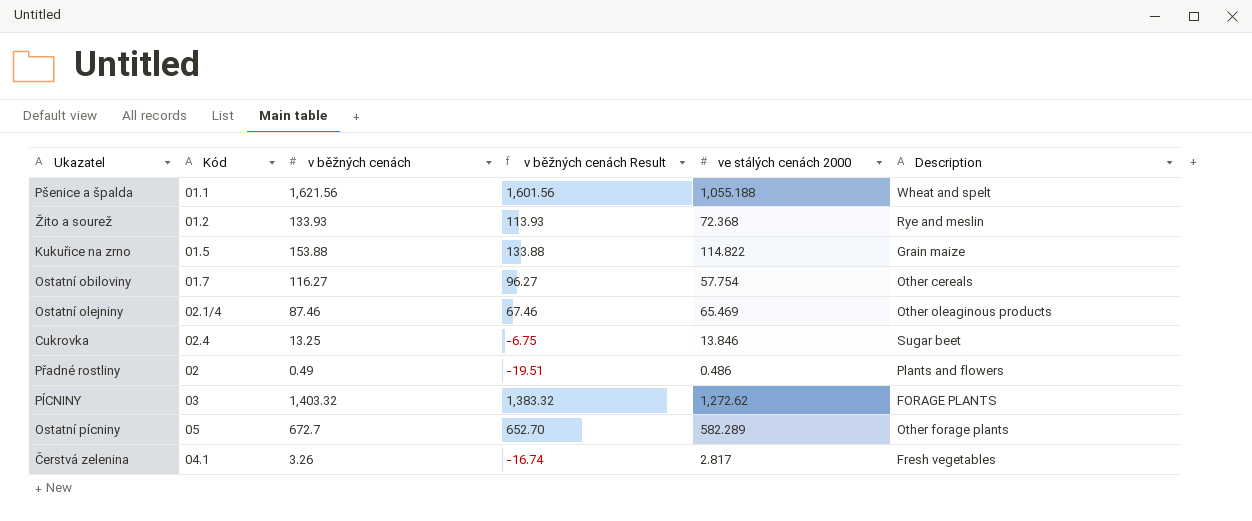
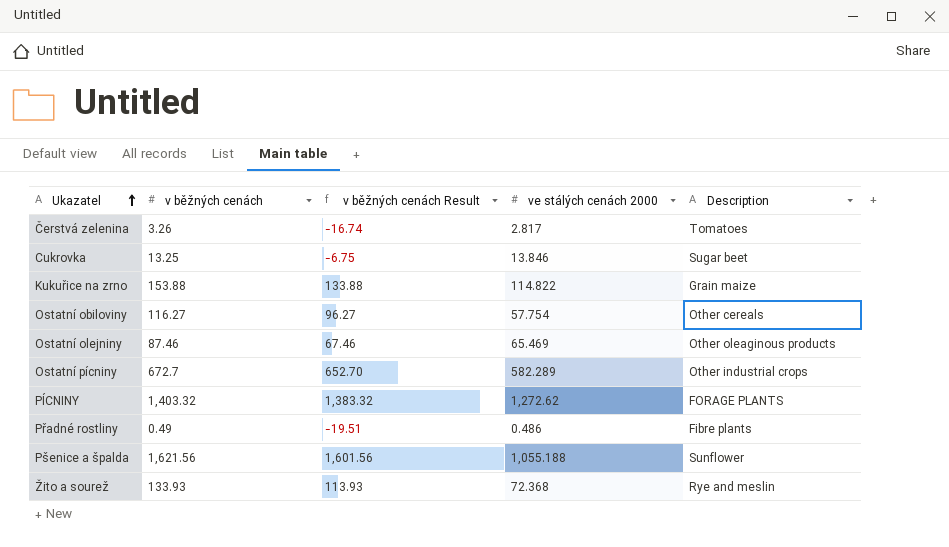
row order: none -> Ukazatel ascending
column Kód | position: 2 -> none
Čerstvá zelenina | Description: Fresh vegetables -> Tomatoes
Ostatní pícniny | Description: Other forage plants -> Other industrial crops
Přadné rostliny | Description: Plants and flowers -> Fibre plants
Pšenice a špalda | Description: Wheat and spelt -> Sunflower

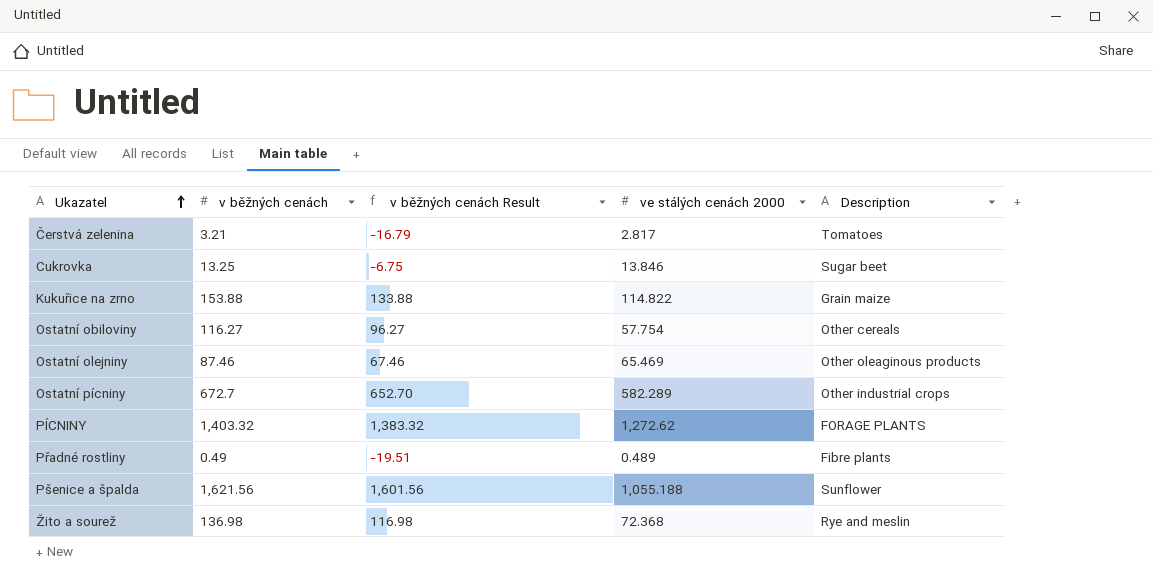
Čerstvá zelenina | v běžných cenách: 3.26 -> 3.21
Čerstvá zelenina | v běžných cenách Result: -16.74 -> -16.79
Přadné rostliny | ve stálých cenách 2000: 0.486 -> 0.489
Žito a sourež | v běžných cenách: 133.93 -> 136.98
Žito a sourež | v běžných cenách Result: 113.93 -> 116.98

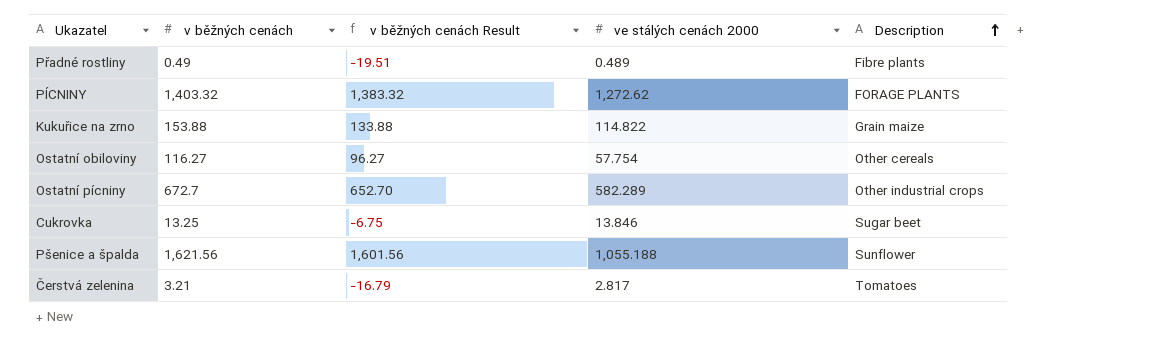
row order: Ukazatel ascending -> Description ascending
row Ostatní olejniny: 87.46 | 67.46 | 65.469 | Other oleaginous products -> none
row Žito a sourež: 136.98 | 116.98 | 72.368 | Rye and meslin -> none

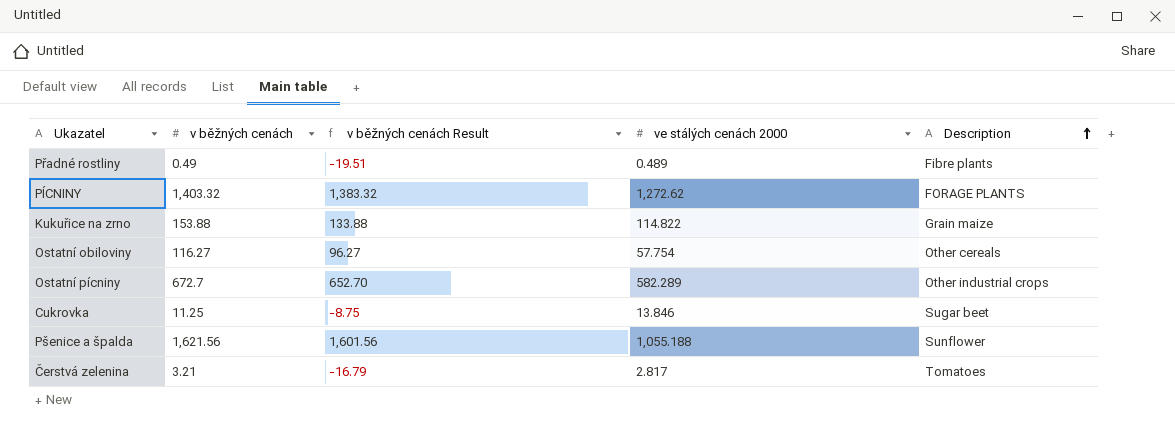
Cukrovka | v běžných cenách: 13.25 -> 11.25
Cukrovka | v běžných cenách Result: -6.75 -> -8.75

